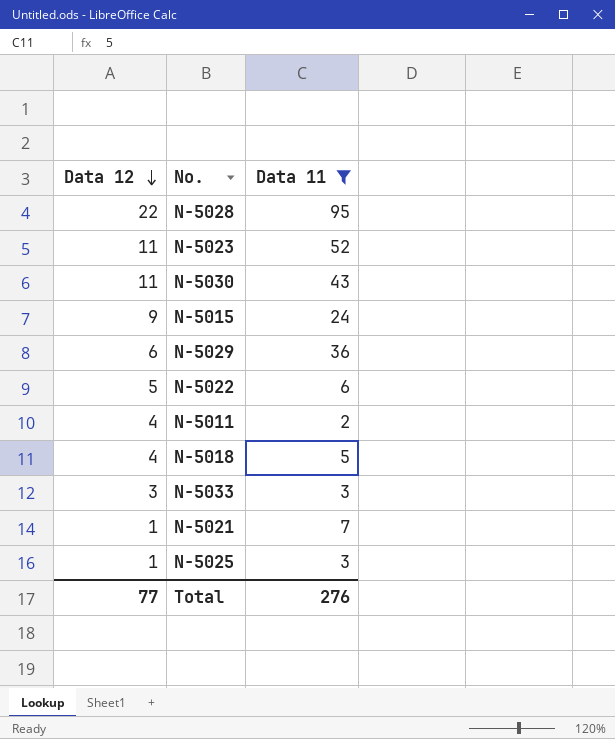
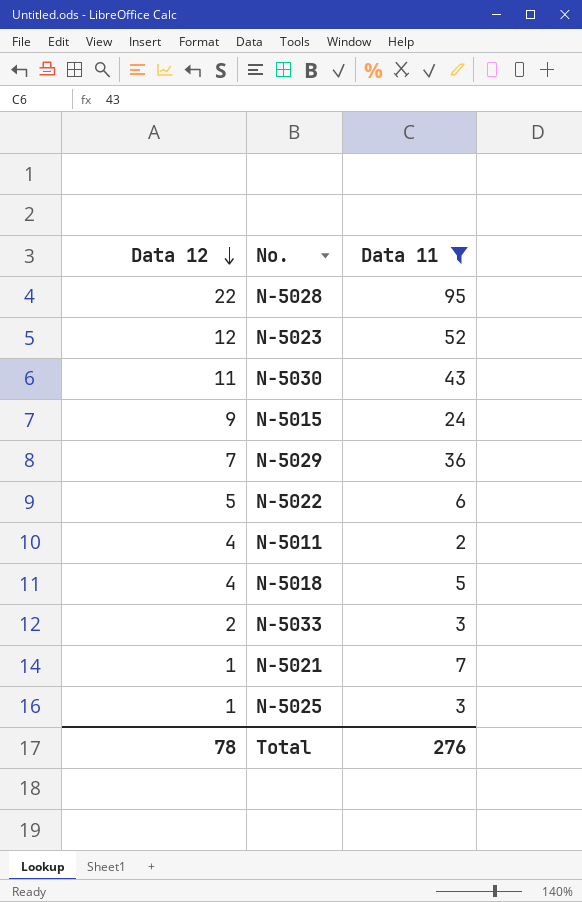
N-5023 | Data 12: 11 -> 12
N-5029 | Data 12: 6 -> 7
N-5033 | Data 12: 3 -> 2
Total | Data 12: 77 -> 78

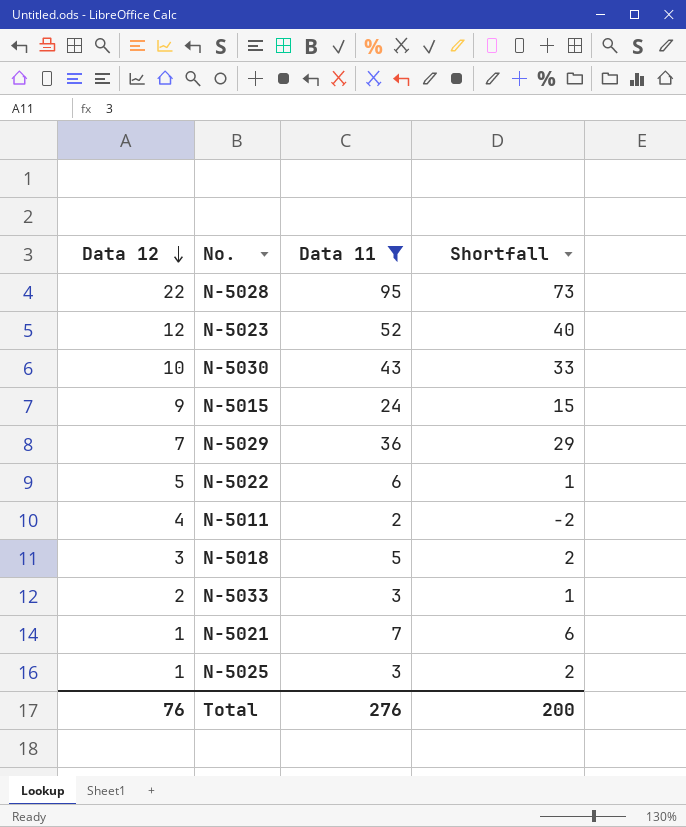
column Shortfall | formula: none -> [Data 11] - [Data 12]
N-5030 | Data 12: 11 -> 10
N-5018 | Data 12: 4 -> 3
Total | Data 12: 78 -> 76

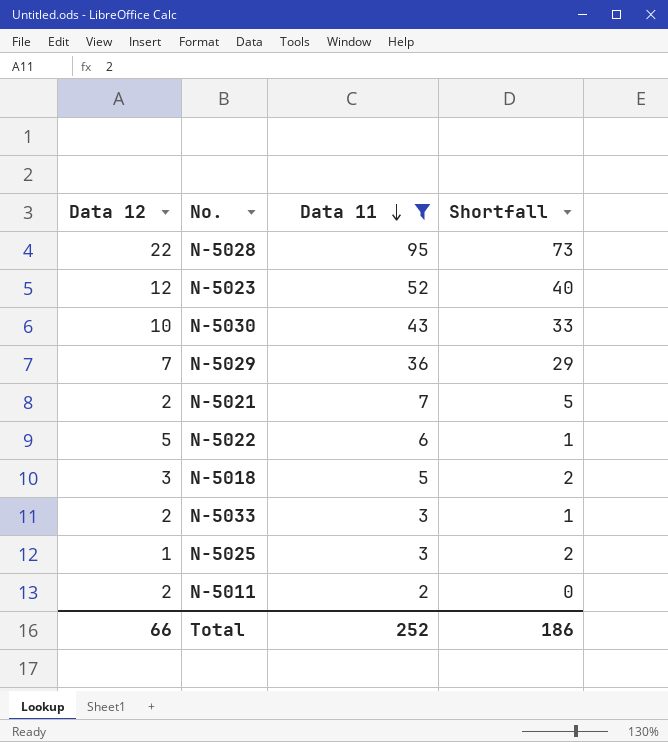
row order: Data 12 descending -> Data 11 descending
row N-5015: 9 | 24 | 15 -> none
N-5021 | Data 12: 1 -> 2
N-5021 | Shortfall: 6 -> 5
N-5011 | Data 12: 4 -> 2
N-5011 | Shortfall: -2 -> 0
Total | Data 12: 76 -> 66
Total | Data 11: 276 -> 252
Total | Shortfall: 200 -> 186

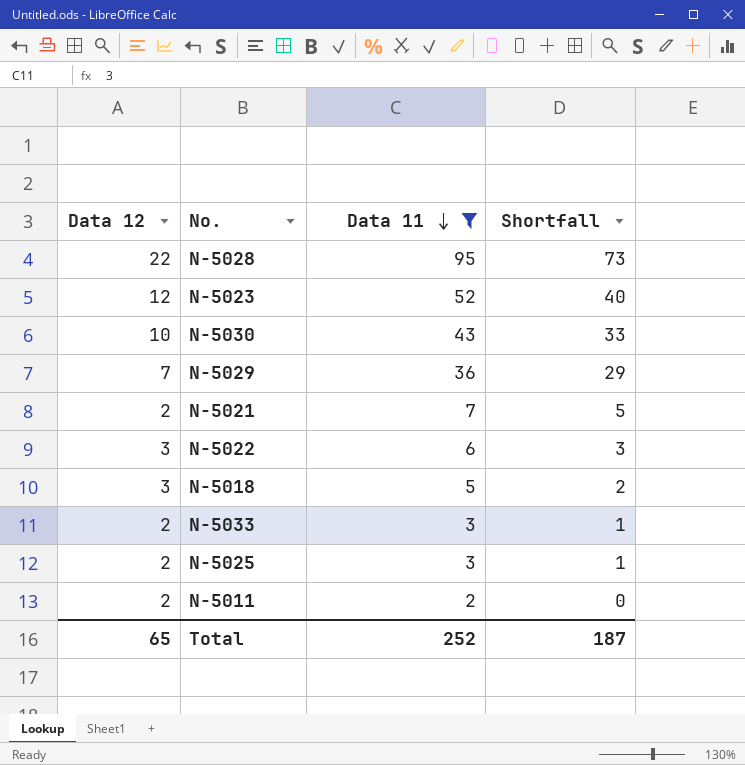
N-5022 | Data 12: 5 -> 3
N-5022 | Shortfall: 1 -> 3
N-5025 | Data 12: 1 -> 2
N-5025 | Shortfall: 2 -> 1
Total | Data 12: 66 -> 65
Total | Shortfall: 186 -> 187

